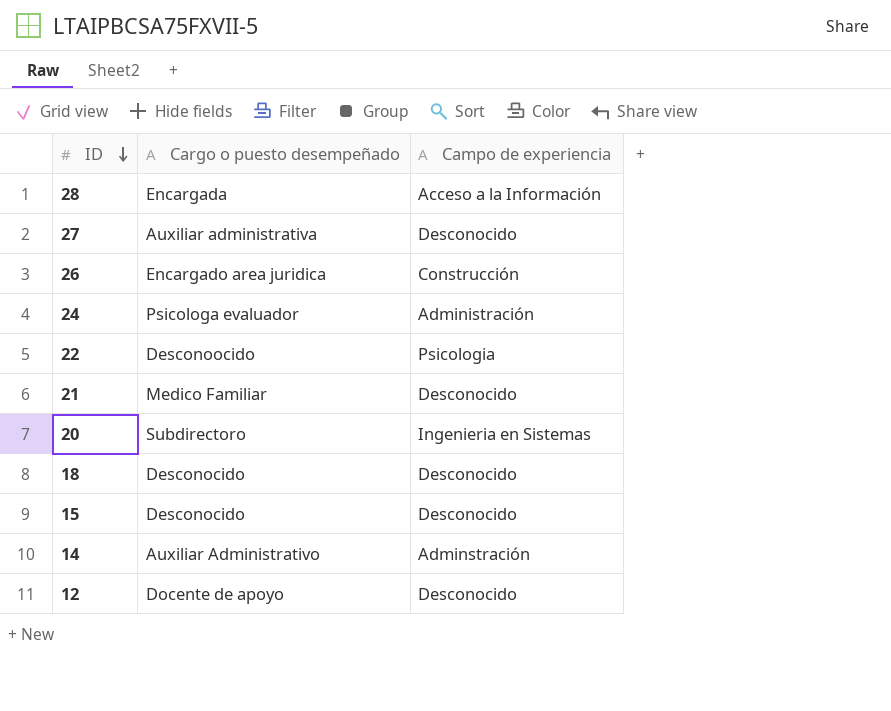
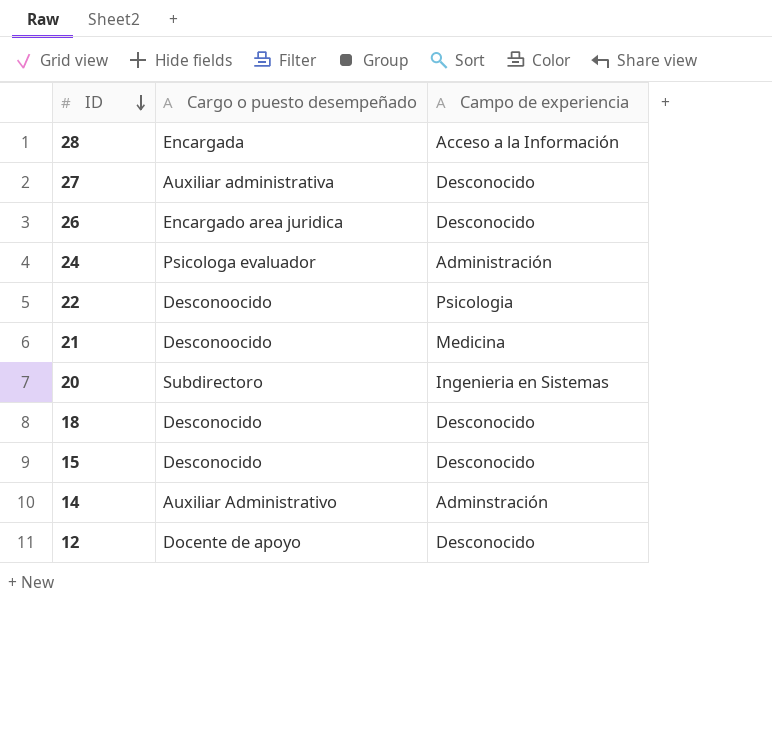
26 | Campo de experiencia: Construcción -> Desconocido
21 | Cargo o puesto desempeñado: Medico Familiar -> Desconoocido
21 | Campo de experiencia: Desconocido -> Medicina

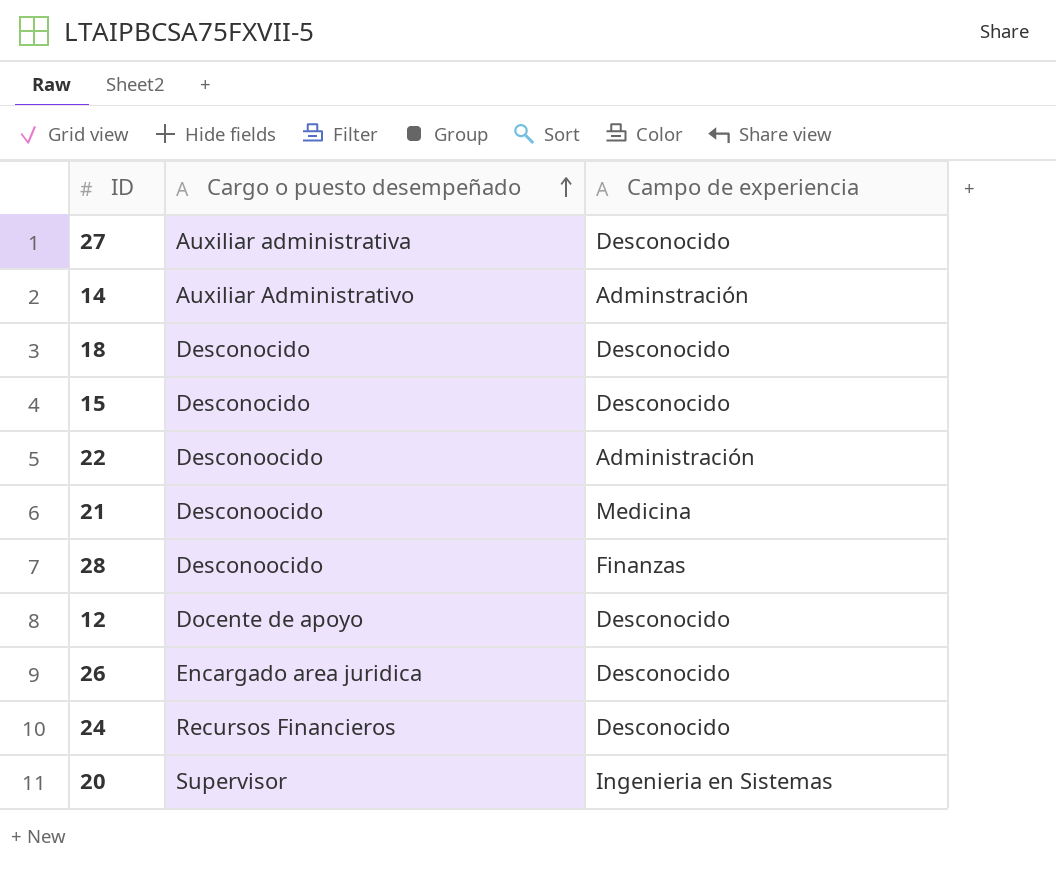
row order: ID descending -> Cargo o puesto desempeñado ascending
22 | Campo de experiencia: Psicologia -> Administración
28 | Cargo o puesto desempeñado: Encargada -> Desconoocido
28 | Campo de experiencia: Acceso a la Información -> Finanzas
24 | Cargo o puesto desempeñado: Psicologa evaluador -> Recursos Financieros
24 | Campo de experiencia: Administración -> Desconocido
20 | Cargo o puesto desempeñado: Subdirectoro -> Supervisor

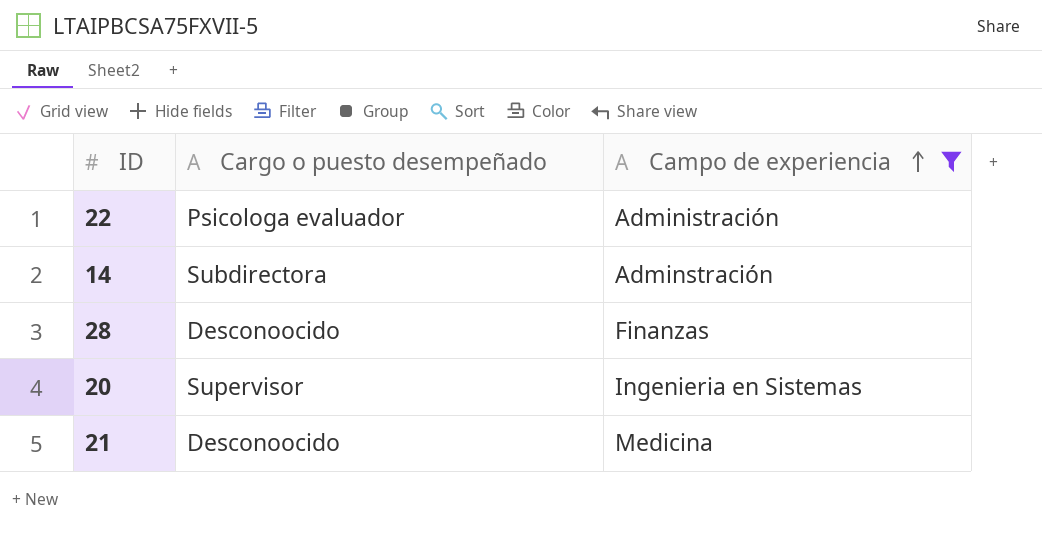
filter: none -> Campo de experiencia != Desconocido
row order: Cargo o puesto desempeñado ascending -> Campo de experiencia ascending
22 | Cargo o puesto desempeñado: Desconoocido -> Psicologa evaluador
14 | Cargo o puesto desempeñado: Auxiliar Administrativo -> Subdirectora

